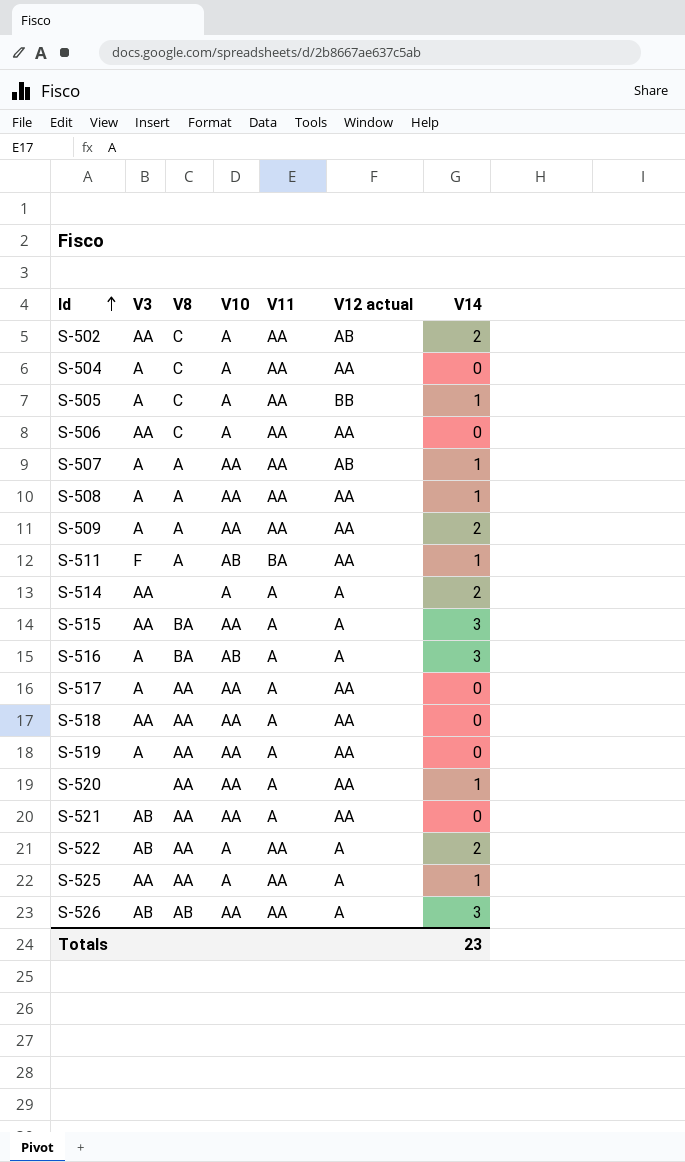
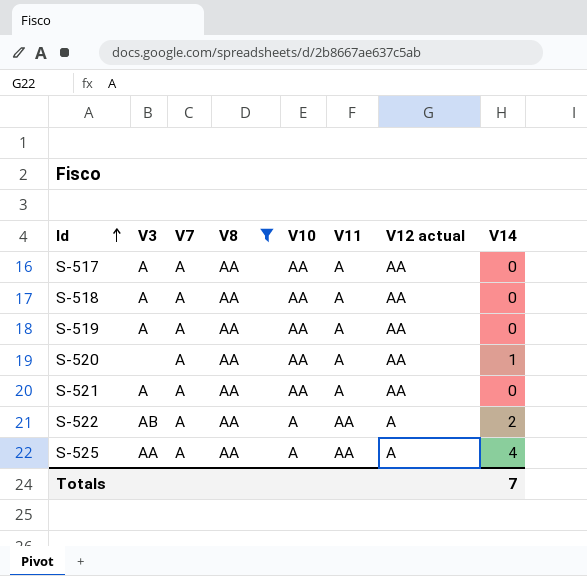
filter: none -> V8 = AA
column V7 | position: none -> 3
S-518 | V3: AA -> A
S-521 | V3: AB -> A
S-525 | V14: 1 -> 4
Totals | V14: 23 -> 7

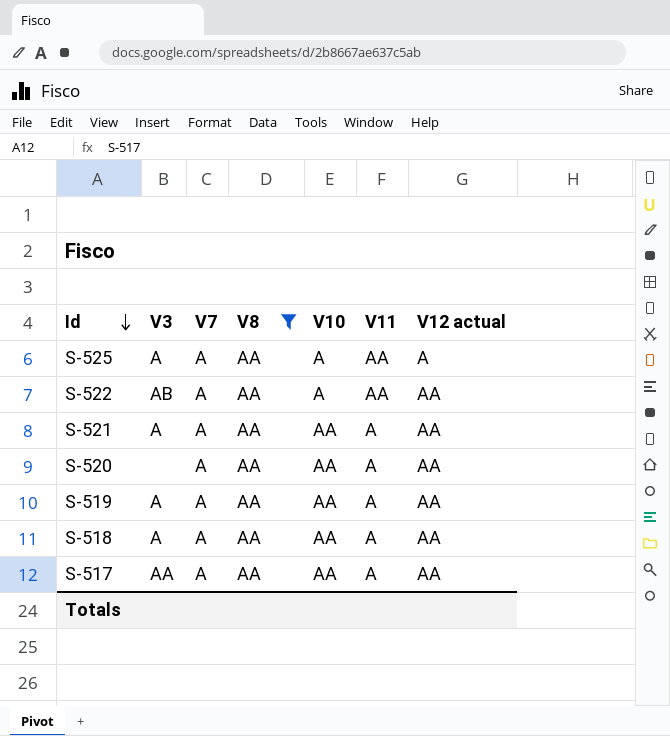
row order: Id ascending -> Id descending
column V14 | position: 8 -> none
S-525 | V3: AA -> A
S-522 | V12 actual: A -> AA
S-517 | V3: A -> AA

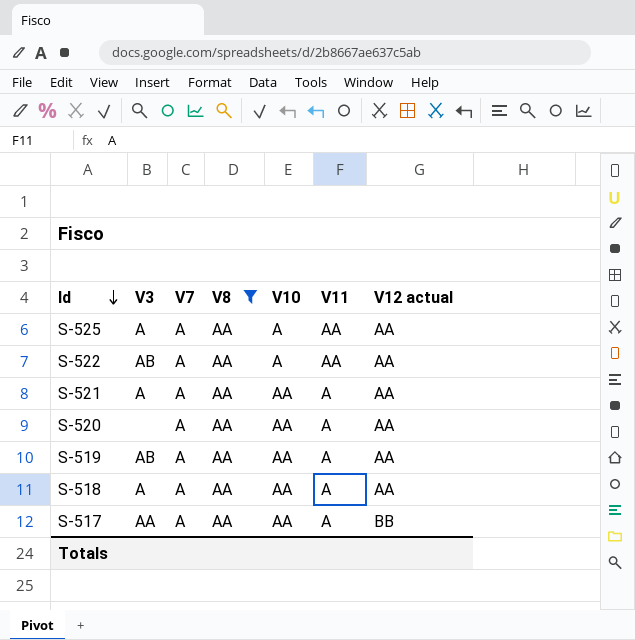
S-525 | V12 actual: A -> AA
S-519 | V3: A -> AB
S-517 | V12 actual: AA -> BB

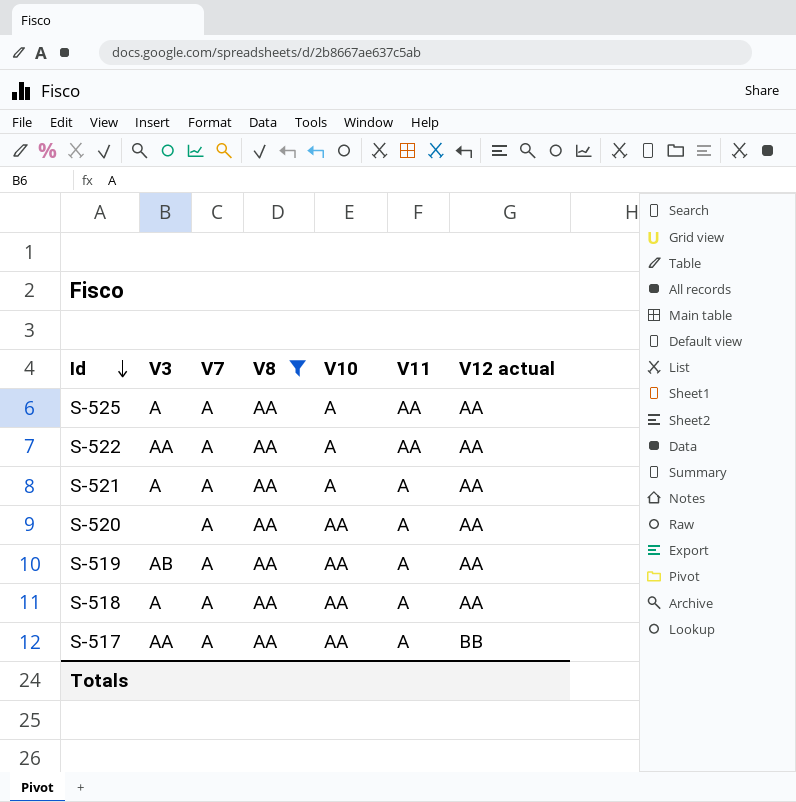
S-522 | V3: AB -> AA
S-521 | V10: AA -> A

